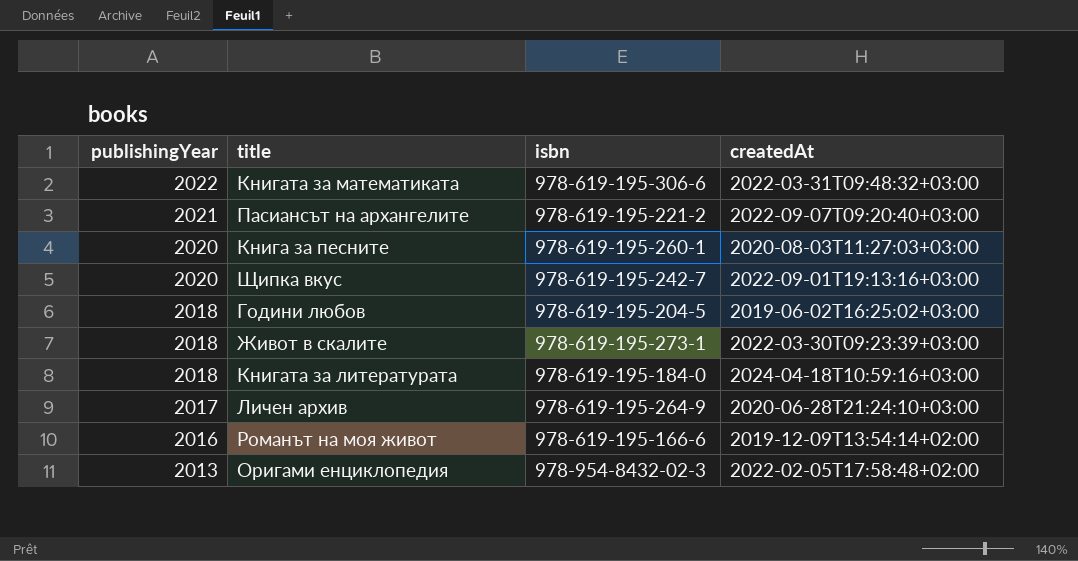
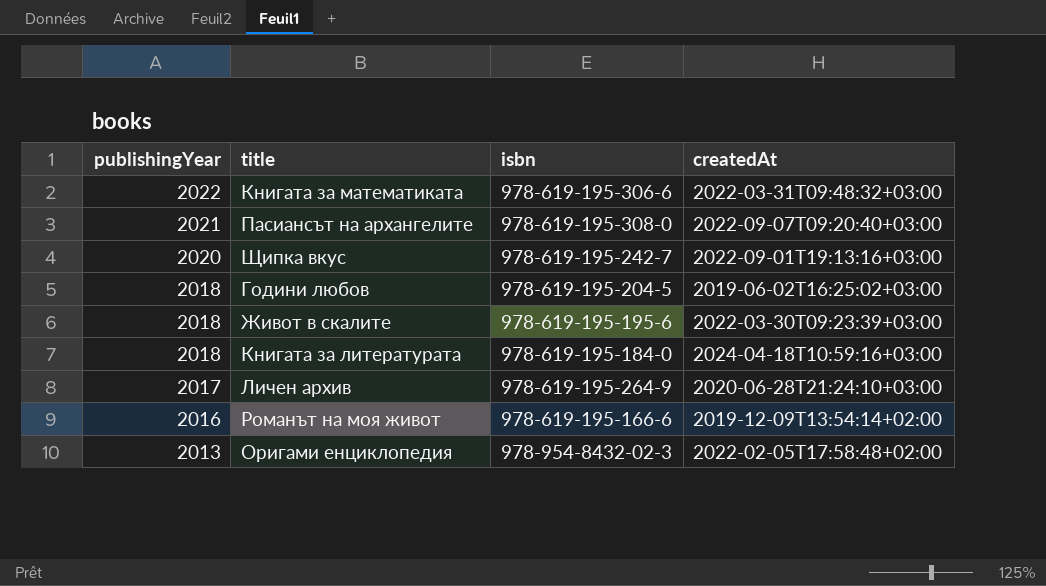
row Книга за песните: 2020 | 978-619-195-260-1 | 2020-08-03T11:27:03+03:00 -> none
Пасиансът на архангелите | isbn: 978-619-195-221-2 -> 978-619-195-308-0
Живот в скалите | isbn: 978-619-195-273-1 -> 978-619-195-195-6

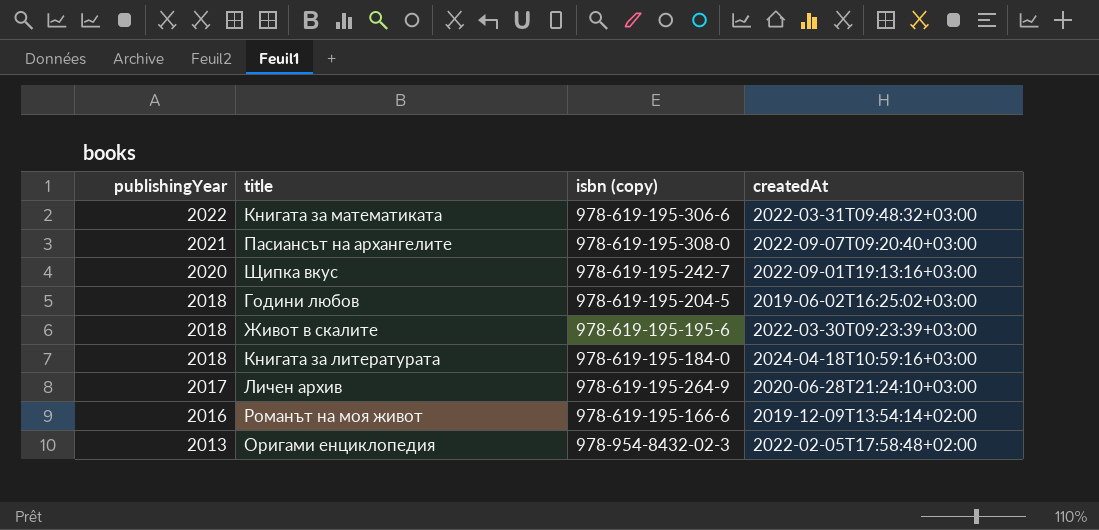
column name: isbn -> isbn (copy)

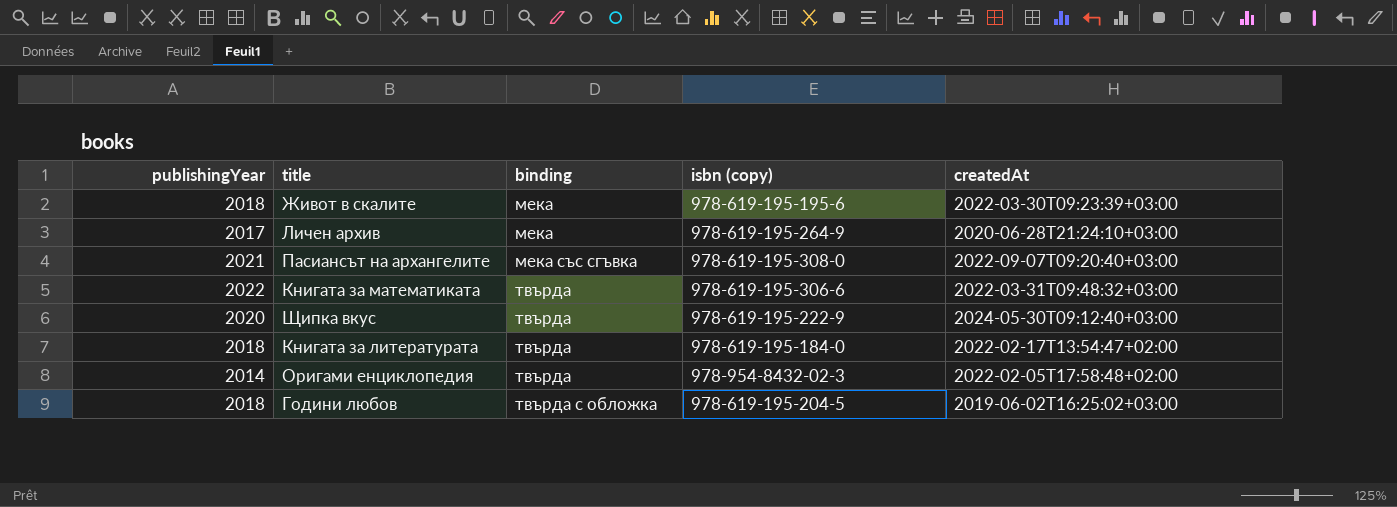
row order: publishingYear descending -> binding ascending
column binding | position: none -> 3
row Романът на моя живот: 2016 | 978-619-195-166-6 | 2019-12-09T13:54:14+02:00 -> none
Щипка вкус | isbn (copy): 978-619-195-242-7 -> 978-619-195-222-9
Щипка вкус | createdAt: 2022-09-01T19:13:16+03:00 -> 2024-05-30T09:12:40+03:00
Книгата за литературата | createdAt: 2024-04-18T10:59:16+03:00 -> 2022-02-17T13:54:47+02:00
Оригами енциклопедия | publishingYear: 2013 -> 2014

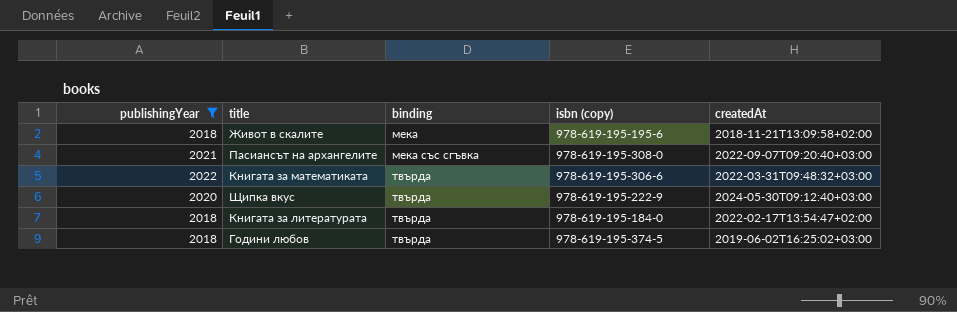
filter: none -> publishingYear >= 2018
Живот в скалите | createdAt: 2022-03-30T09:23:39+03:00 -> 2018-11-21T13:09:58+02:00
Години любов | binding: твърда с обложка -> твърда
Години любов | isbn (copy): 978-619-195-204-5 -> 978-619-195-374-5

